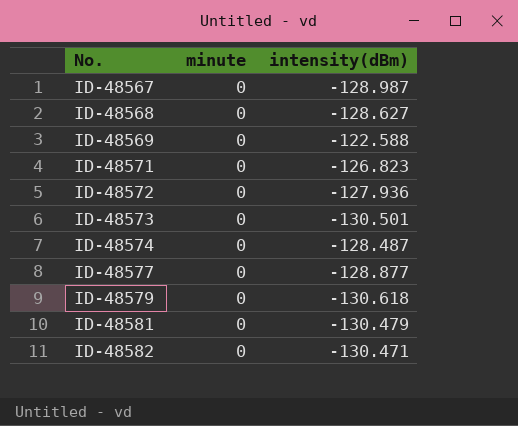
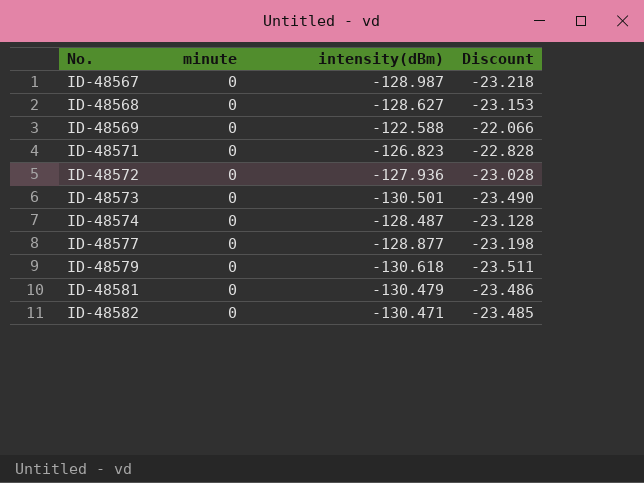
column Discount | formula: none -> [intensity(dBm)] * 0.18

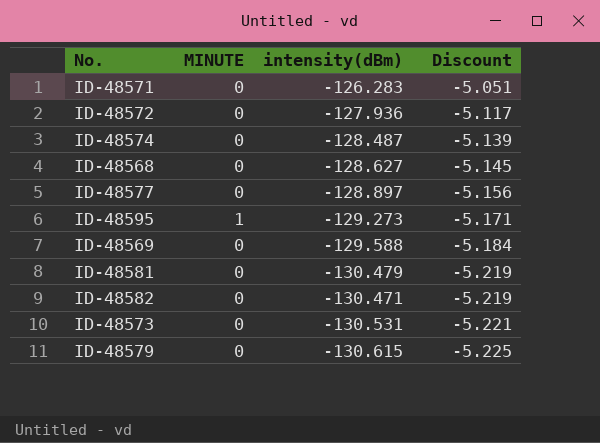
row order: No. ascending -> Discount descending
column name: minute -> MINUTE
column Discount | formula: [intensity(dBm)] * 0.18 -> [intensity(dBm)] * 0.04
row ID-48567: 0 | -128.987 | -23.218 -> none
ID-48571 | intensity(dBm): -126.823 -> -126.283
ID-48577 | intensity(dBm): -128.877 -> -128.897
row ID-48595: none -> 1 | -129.273 | -5.171
ID-48569 | intensity(dBm): -122.588 -> -129.588
ID-48573 | intensity(dBm): -130.501 -> -130.531
ID-48579 | intensity(dBm): -130.618 -> -130.615

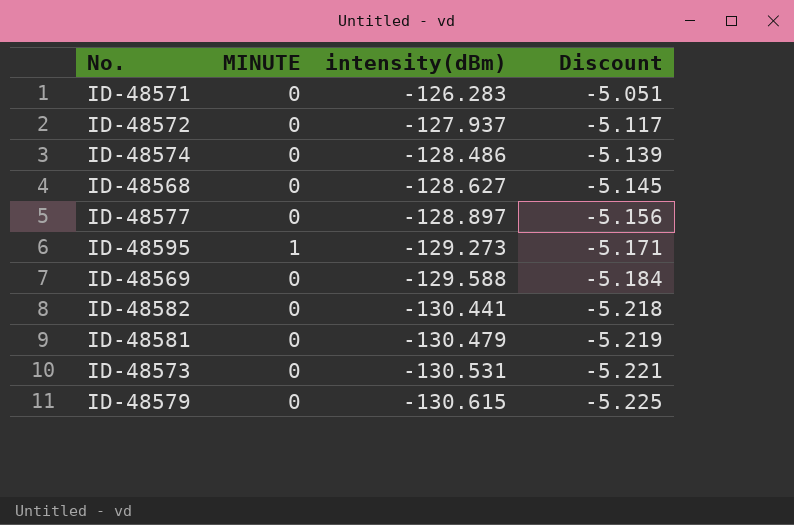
row order: Discount descending -> intensity(dBm) descending
ID-48572 | intensity(dBm): -127.936 -> -127.937
ID-48574 | intensity(dBm): -128.487 -> -128.486
ID-48582 | intensity(dBm): -130.471 -> -130.441
ID-48582 | Discount: -5.219 -> -5.218

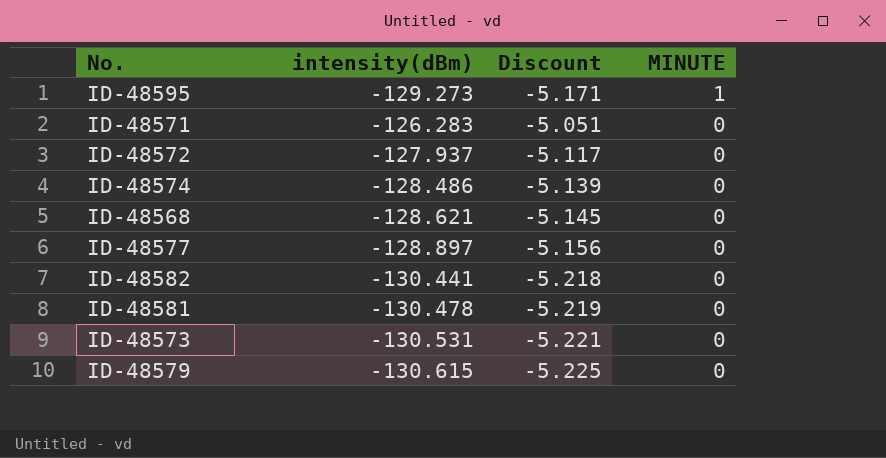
row order: intensity(dBm) descending -> MINUTE descending
column MINUTE | position: 2 -> 4
row ID-48569: 0 | -129.588 | -5.184 -> none
ID-48568 | intensity(dBm): -128.627 -> -128.621
ID-48581 | intensity(dBm): -130.479 -> -130.478

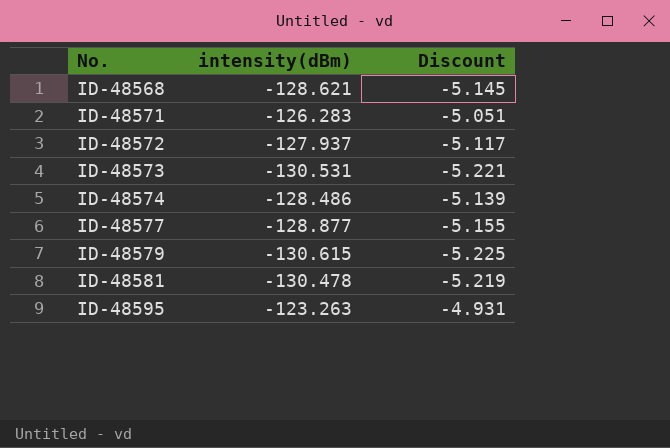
row order: MINUTE descending -> No. ascending
column MINUTE | position: 4 -> none
row ID-48582: -130.441 | -5.218 | 0 -> none
ID-48577 | intensity(dBm): -128.897 -> -128.877
ID-48577 | Discount: -5.156 -> -5.155
ID-48595 | intensity(dBm): -129.273 -> -123.263
ID-48595 | Discount: -5.171 -> -4.931

